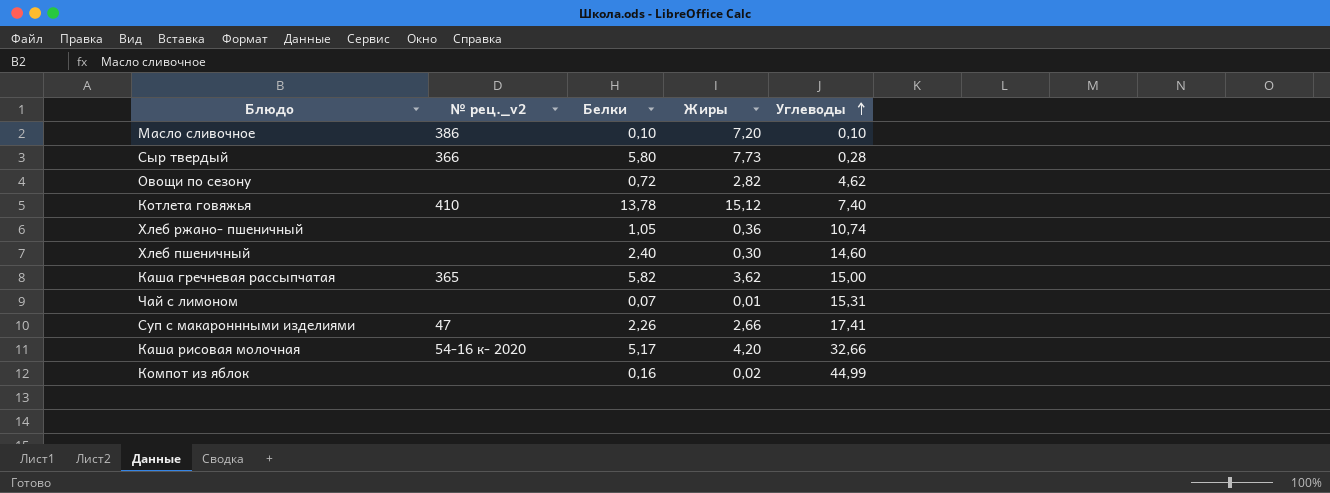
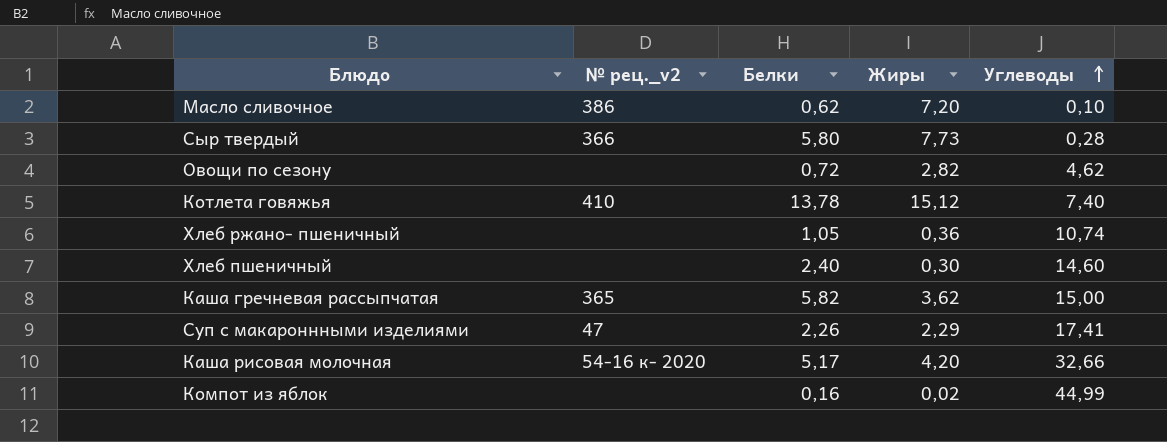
row Чай с лимоном: none | 0,07 | 0,01 | 15,31 -> none
Масло сливочное | Белки: 0,10 -> 0,62
Суп с макароннными изделиями | Жиры: 2,66 -> 2,29

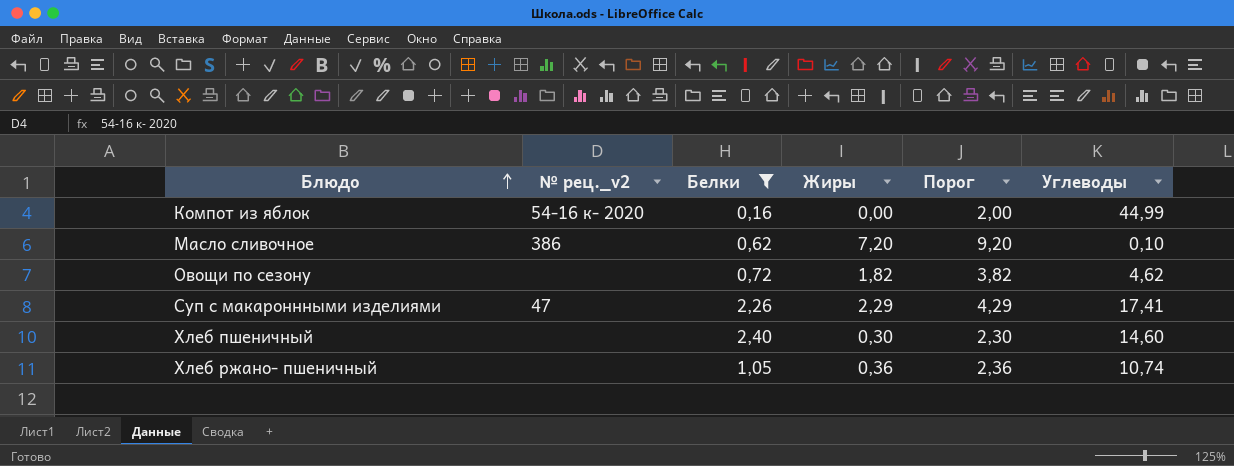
filter: none -> Белки <= 2,40
row order: Углеводы ascending -> Блюдо ascending
column Порог | formula: none -> [Жиры] + 2
Компот из яблок | № рец._v2: none -> 54-16 к- 2020
Компот из яблок | Жиры: 0,02 -> 0,00
Овощи по сезону | Жиры: 2,82 -> 1,82

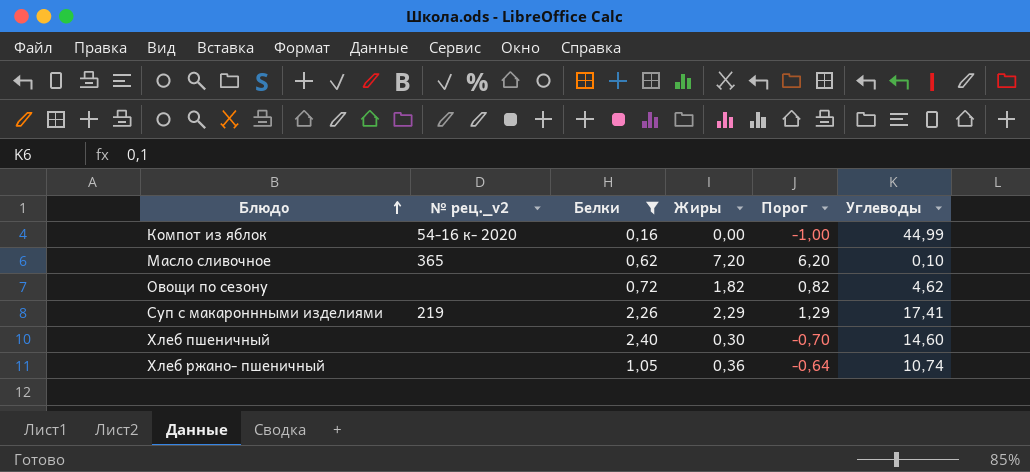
column Порог | formula: [Жиры] + 2 -> [Жиры] - 1
Масло сливочное | № рец._v2: 386 -> 365
Суп с макароннными изделиями | № рец._v2: 47 -> 219

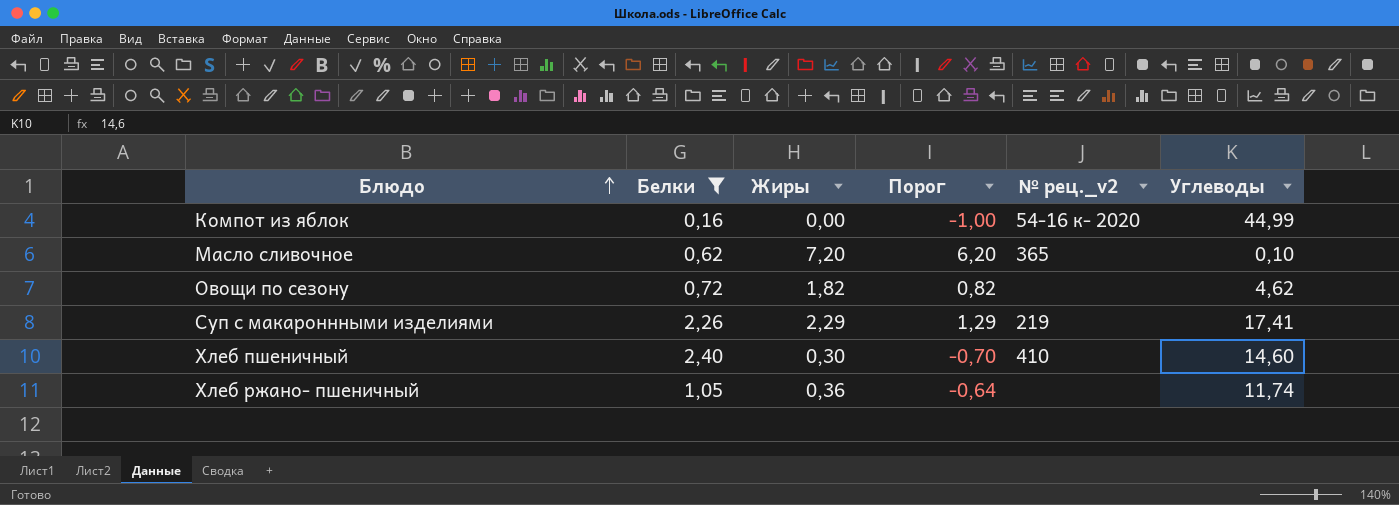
column № рец._v2 | position: 2 -> 5
Хлеб пшеничный | № рец._v2: none -> 410
Хлеб ржано- пшеничный | Углеводы: 10,74 -> 11,74

